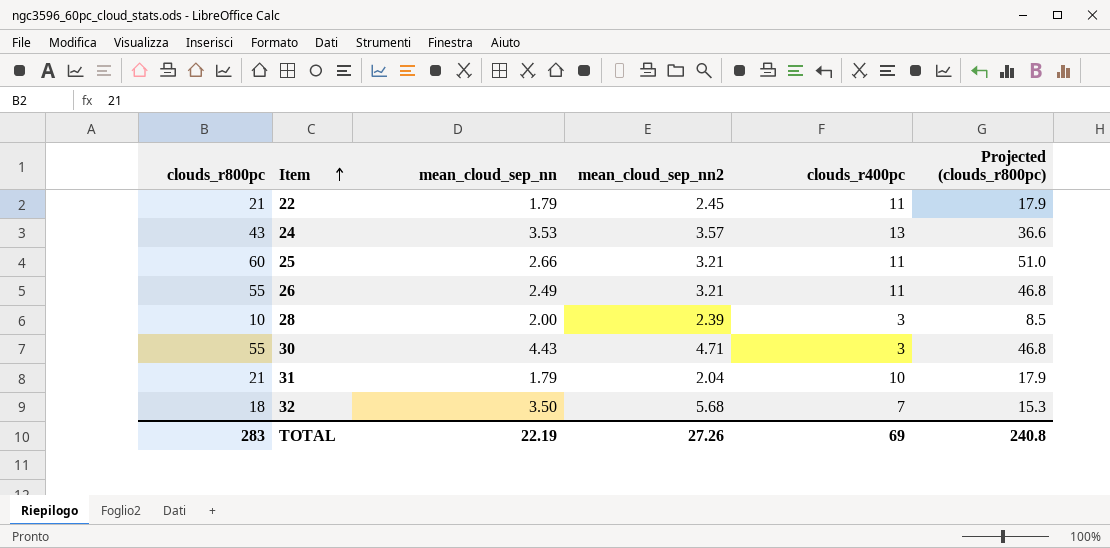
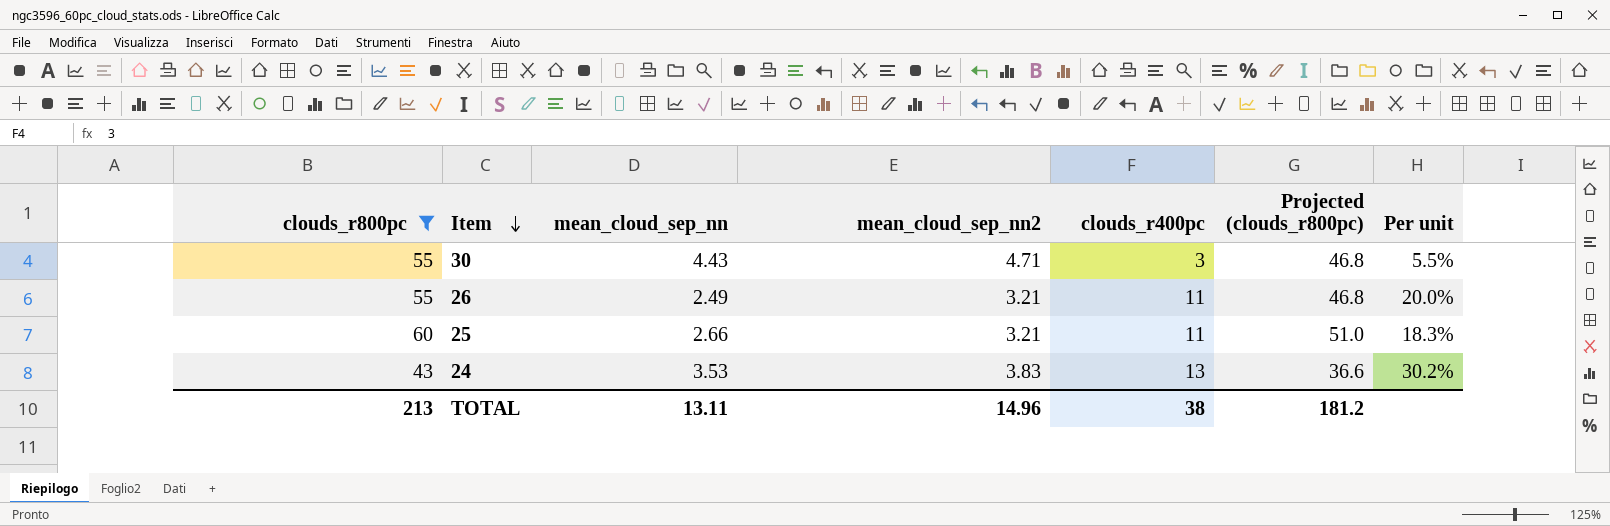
filter: none -> clouds_r800pc >= 43
row order: Item ascending -> Item descending
column Per unit | formula: none -> [clouds_r400pc] / [clouds_r800pc]
24 | mean_cloud_sep_nn2: 3.57 -> 3.83
TOTAL | clouds_r800pc: 283 -> 213
TOTAL | mean_cloud_sep_nn: 22.19 -> 13.11
TOTAL | mean_cloud_sep_nn2: 27.26 -> 14.96
TOTAL | clouds_r400pc: 69 -> 38
TOTAL | Projected (clouds_r800pc): 240.8 -> 181.2

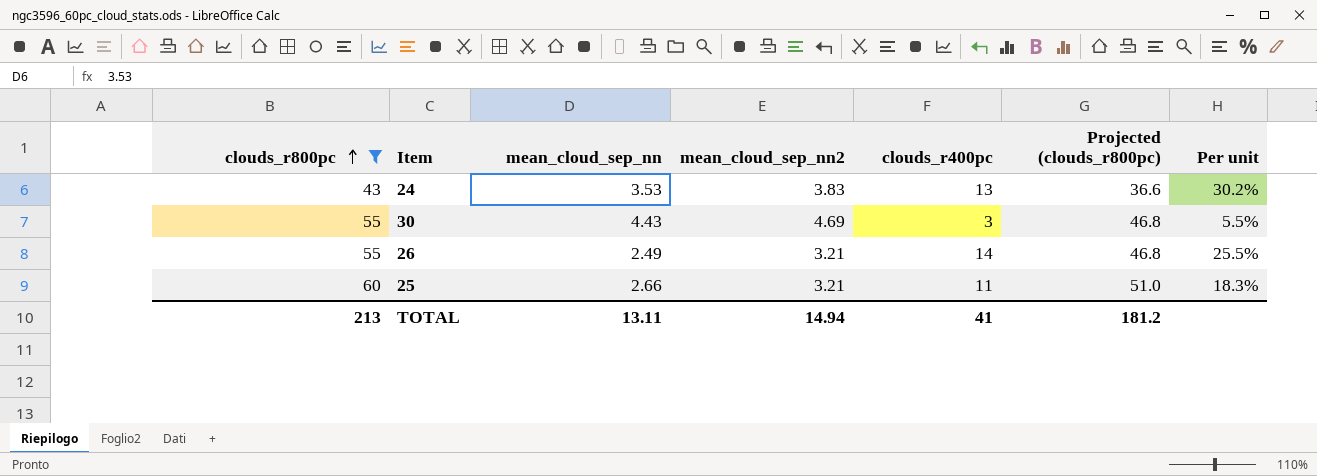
row order: Item descending -> clouds_r800pc ascending
30 | mean_cloud_sep_nn2: 4.71 -> 4.69
26 | clouds_r400pc: 11 -> 14
26 | Per unit: 20.0% -> 25.5%
TOTAL | mean_cloud_sep_nn2: 14.96 -> 14.94
TOTAL | clouds_r400pc: 38 -> 41

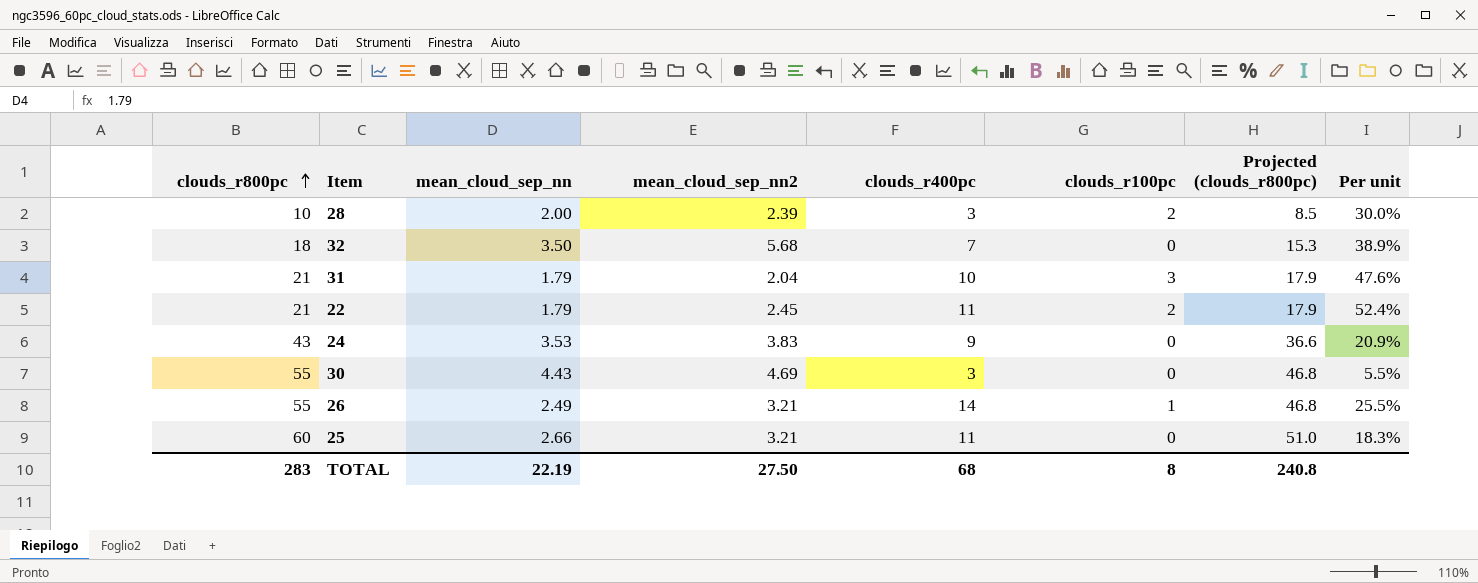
filter: clouds_r800pc >= 43 -> none
column clouds_r100pc | position: none -> 6
24 | clouds_r400pc: 13 -> 9
24 | Per unit: 30.2% -> 20.9%
TOTAL | clouds_r800pc: 213 -> 283
TOTAL | mean_cloud_sep_nn: 13.11 -> 22.19
TOTAL | mean_cloud_sep_nn2: 14.94 -> 27.50
TOTAL | clouds_r400pc: 41 -> 68
TOTAL | Projected (clouds_r800pc): 181.2 -> 240.8

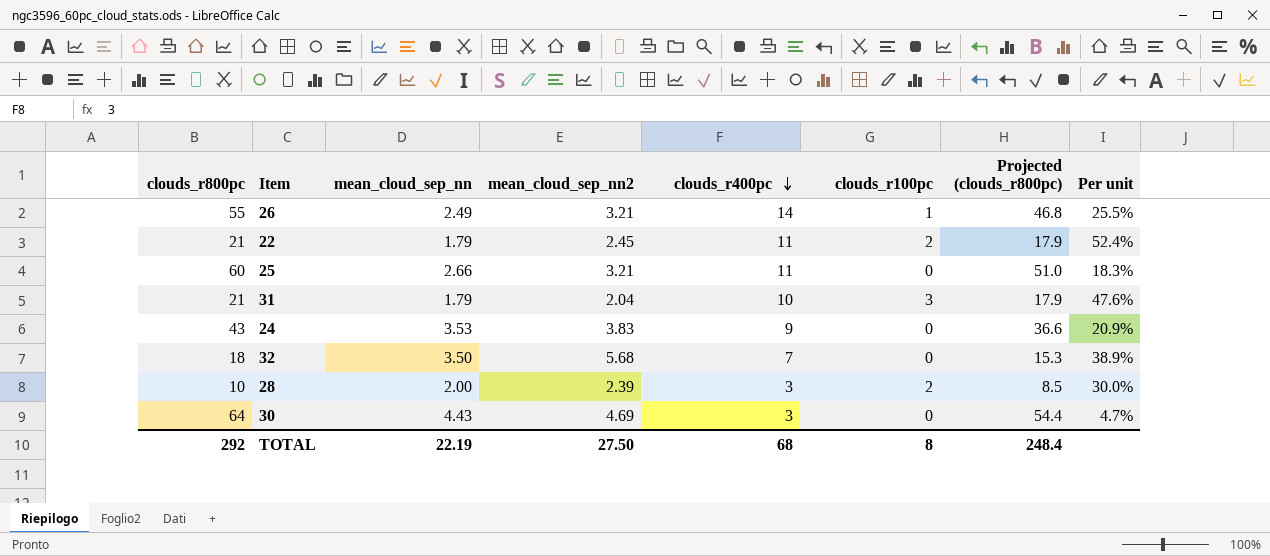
row order: clouds_r800pc ascending -> clouds_r400pc descending
30 | clouds_r800pc: 55 -> 64
30 | Projected (clouds_r800pc): 46.8 -> 54.4
30 | Per unit: 5.5% -> 4.7%
TOTAL | clouds_r800pc: 283 -> 292
TOTAL | Projected (clouds_r800pc): 240.8 -> 248.4

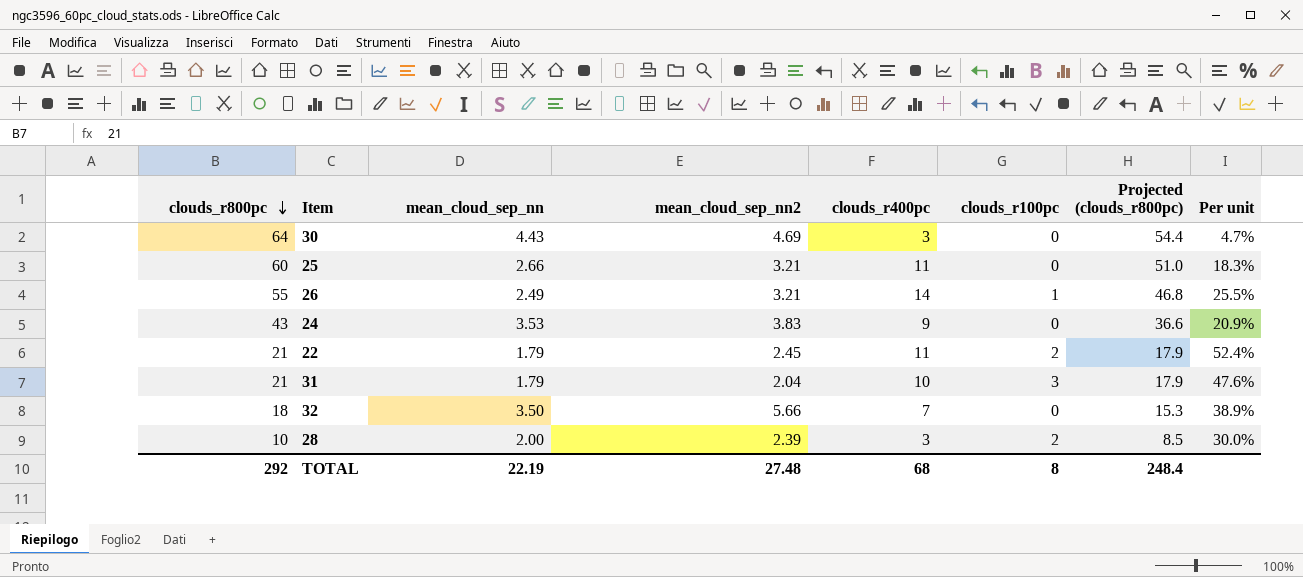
row order: clouds_r400pc descending -> clouds_r800pc descending
32 | mean_cloud_sep_nn2: 5.68 -> 5.66
TOTAL | mean_cloud_sep_nn2: 27.50 -> 27.48

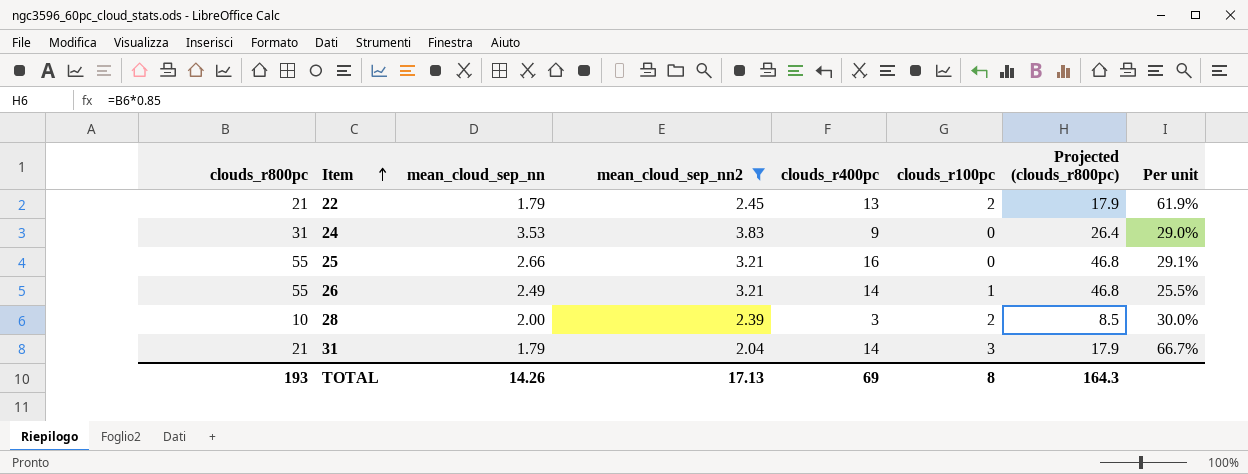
filter: none -> mean_cloud_sep_nn2 <= 3.83
row order: clouds_r800pc descending -> Item ascending
22 | clouds_r400pc: 11 -> 13
22 | Per unit: 52.4% -> 61.9%
24 | clouds_r800pc: 43 -> 31
24 | Projected (clouds_r800pc): 36.6 -> 26.4
24 | Per unit: 20.9% -> 29.0%
25 | clouds_r800pc: 60 -> 55
25 | clouds_r400pc: 11 -> 16
25 | Projected (clouds_r800pc): 51.0 -> 46.8
25 | Per unit: 18.3% -> 29.1%
31 | clouds_r400pc: 10 -> 14
31 | Per unit: 47.6% -> 66.7%
TOTAL | clouds_r800pc: 292 -> 193
TOTAL | mean_cloud_sep_nn: 22.19 -> 14.26
TOTAL | mean_cloud_sep_nn2: 27.48 -> 17.13
TOTAL | clouds_r400pc: 68 -> 69
TOTAL | Projected (clouds_r800pc): 248.4 -> 164.3

